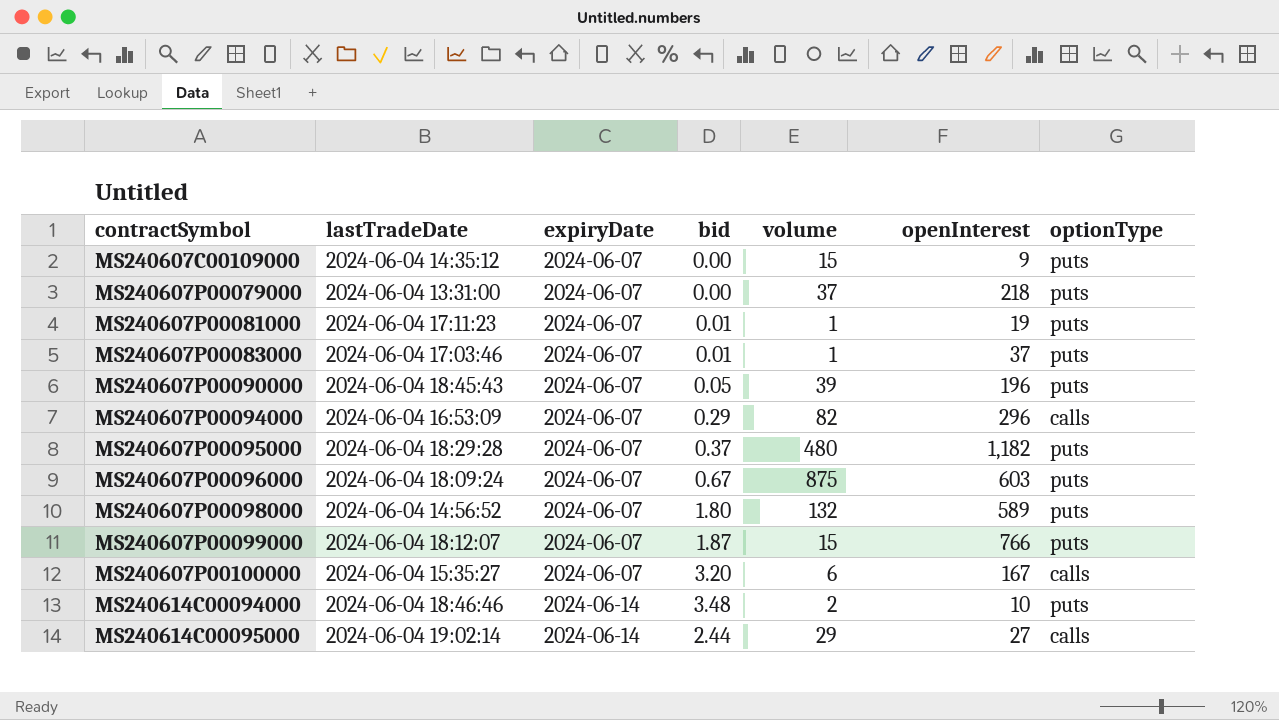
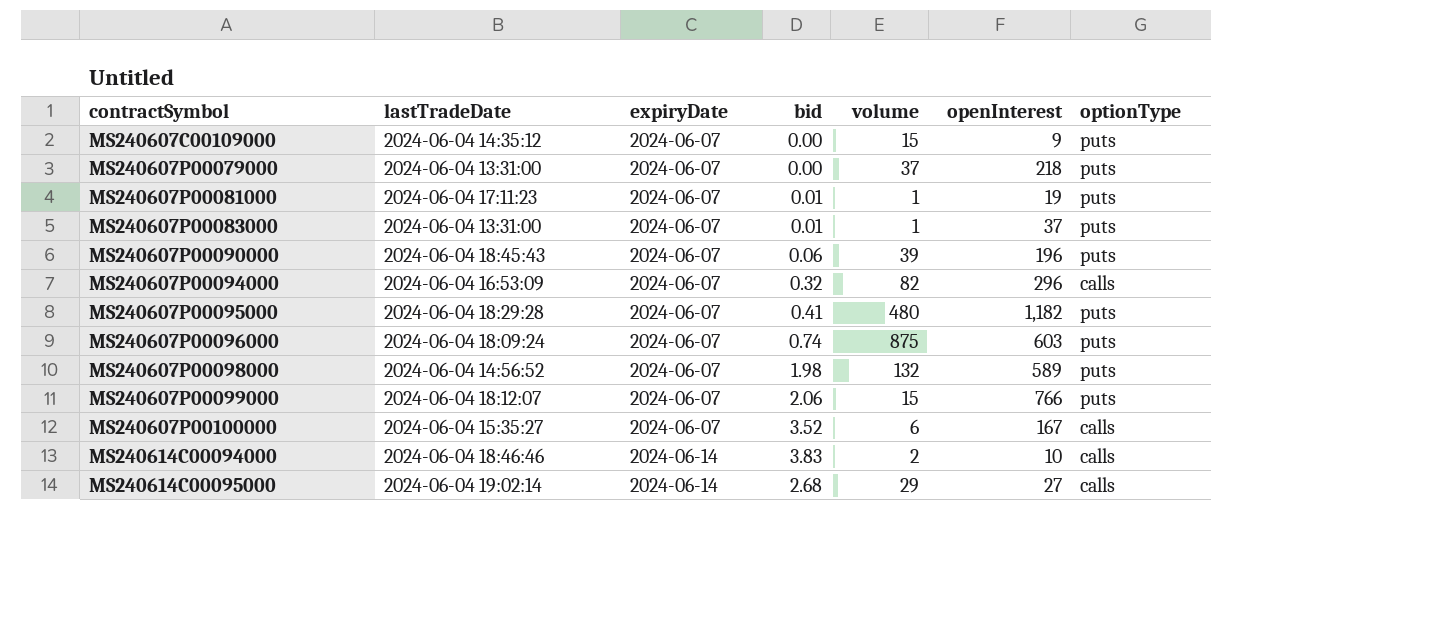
MS240607P00083000 | lastTradeDate: 2024-06-04 17:03:46 -> 2024-06-04 13:31:00
MS240607P00090000 | bid: 0.05 -> 0.06
MS240607P00094000 | bid: 0.29 -> 0.32
MS240607P00095000 | bid: 0.37 -> 0.41
MS240607P00096000 | bid: 0.67 -> 0.74
MS240607P00098000 | bid: 1.80 -> 1.98
MS240607P00099000 | bid: 1.87 -> 2.06
MS240607P00100000 | bid: 3.20 -> 3.52
MS240614C00094000 | bid: 3.48 -> 3.83
MS240614C00094000 | optionType: puts -> calls
MS240614C00095000 | bid: 2.44 -> 2.68

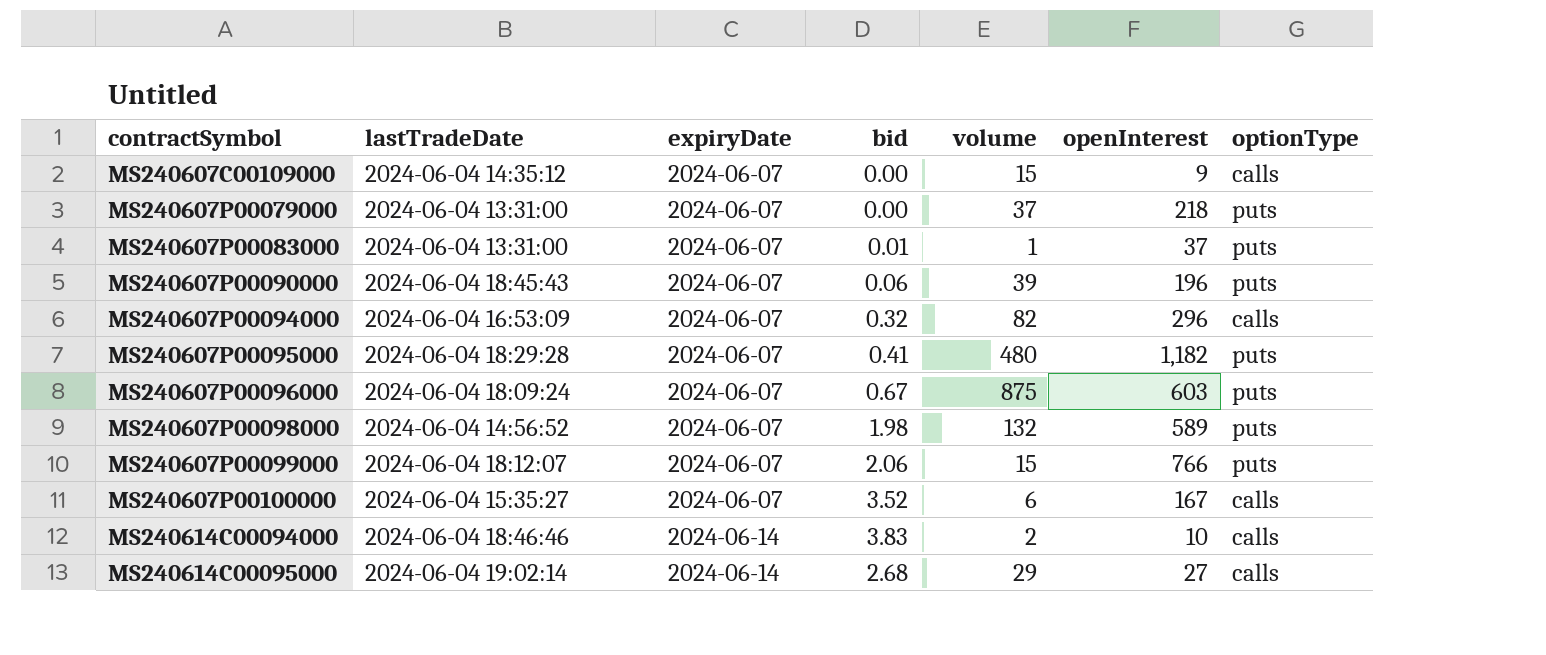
row MS240607P00081000: 2024-06-04 17:11:23 | 2024-06-07 | 0.01 | 1 | 19 | puts -> none
MS240607C00109000 | optionType: puts -> calls
MS240607P00096000 | bid: 0.74 -> 0.67

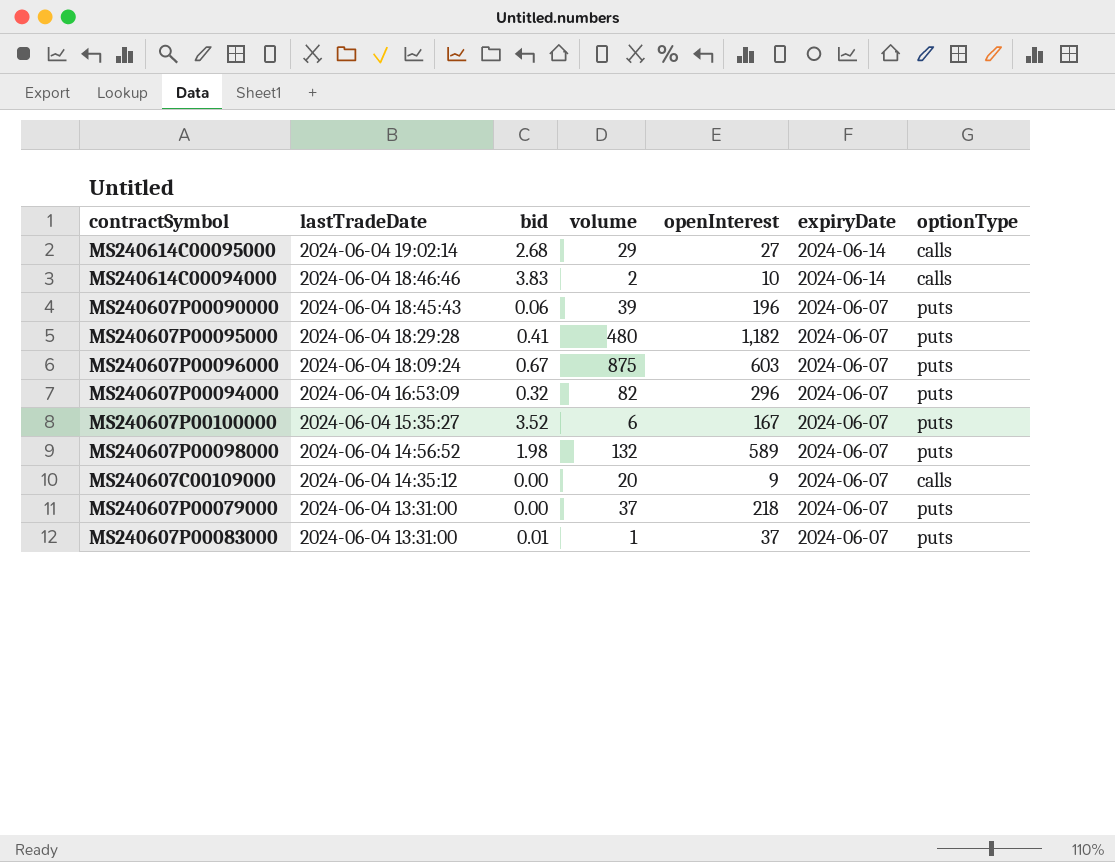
row order: contractSymbol ascending -> lastTradeDate descending
column expiryDate | position: 3 -> 6
row MS240607P00099000: 2024-06-04 18:12:07 | 2024-06-07 | 2.06 | 15 | 766 | puts -> none
MS240607P00094000 | optionType: calls -> puts
MS240607P00100000 | optionType: calls -> puts
MS240607C00109000 | volume: 15 -> 20

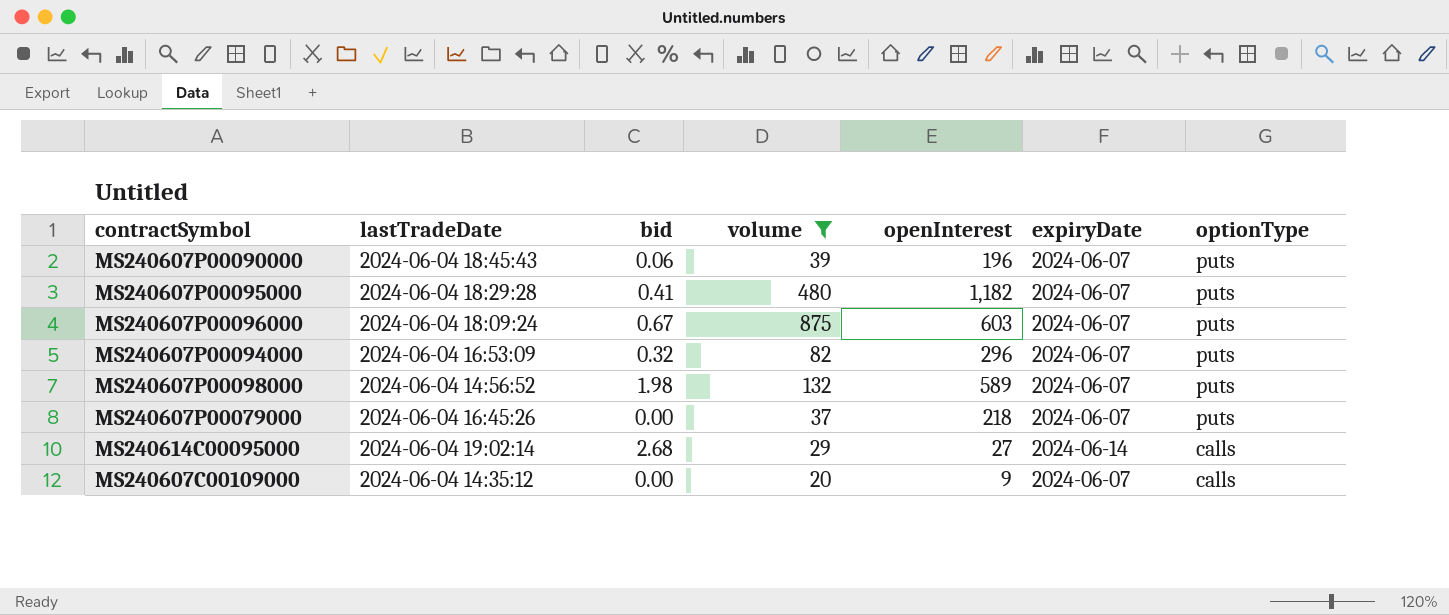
filter: none -> volume >= 20
row order: lastTradeDate descending -> optionType descending
MS240607P00079000 | lastTradeDate: 2024-06-04 13:31:00 -> 2024-06-04 16:45:26

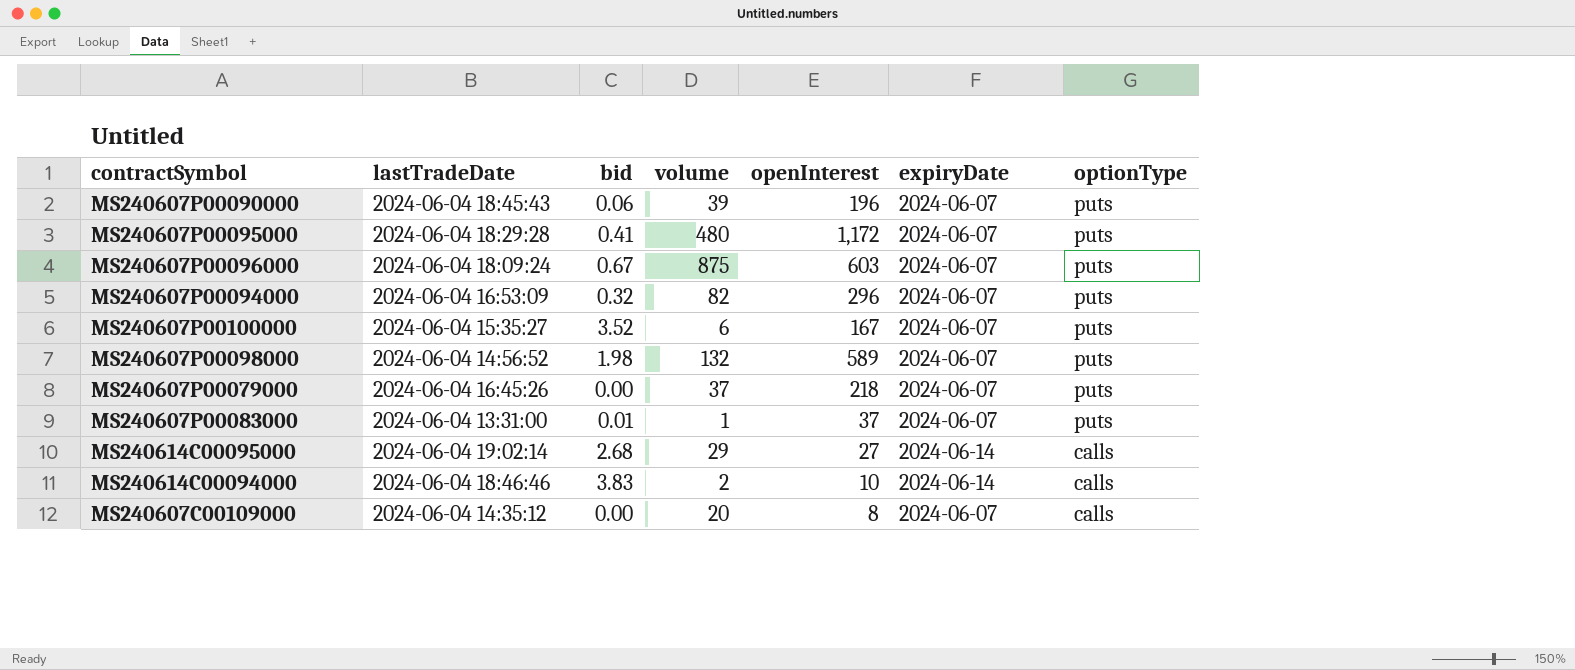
filter: volume >= 20 -> none
MS240607P00095000 | openInterest: 1,182 -> 1,172
MS240607C00109000 | openInterest: 9 -> 8

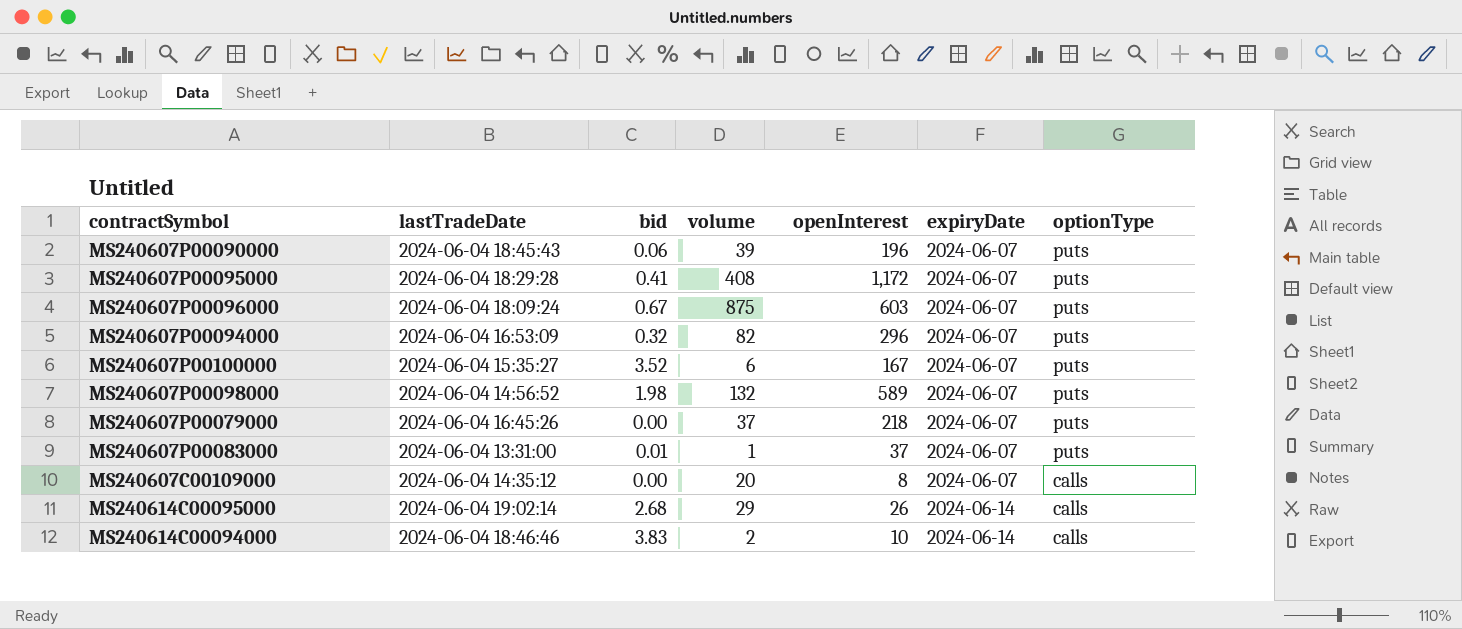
row order: optionType descending -> expiryDate ascending
MS240607P00095000 | volume: 480 -> 408
MS240614C00095000 | openInterest: 27 -> 26

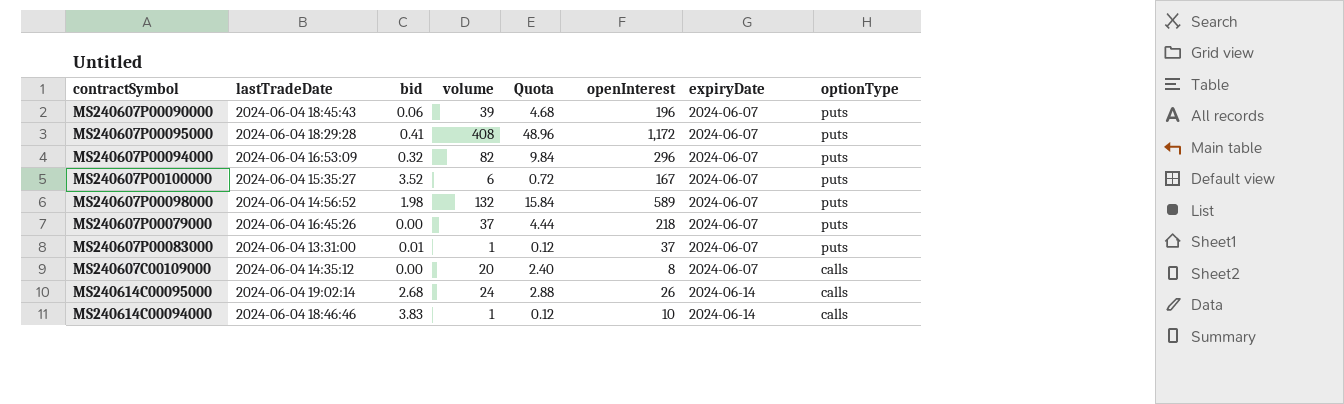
column Quota | formula: none -> [volume] * 0.12
row MS240607P00096000: 2024-06-04 18:09:24 | 0.67 | 875 | 603 | 2024-06-07 | puts -> none
MS240614C00095000 | volume: 29 -> 24
MS240614C00094000 | volume: 2 -> 1

